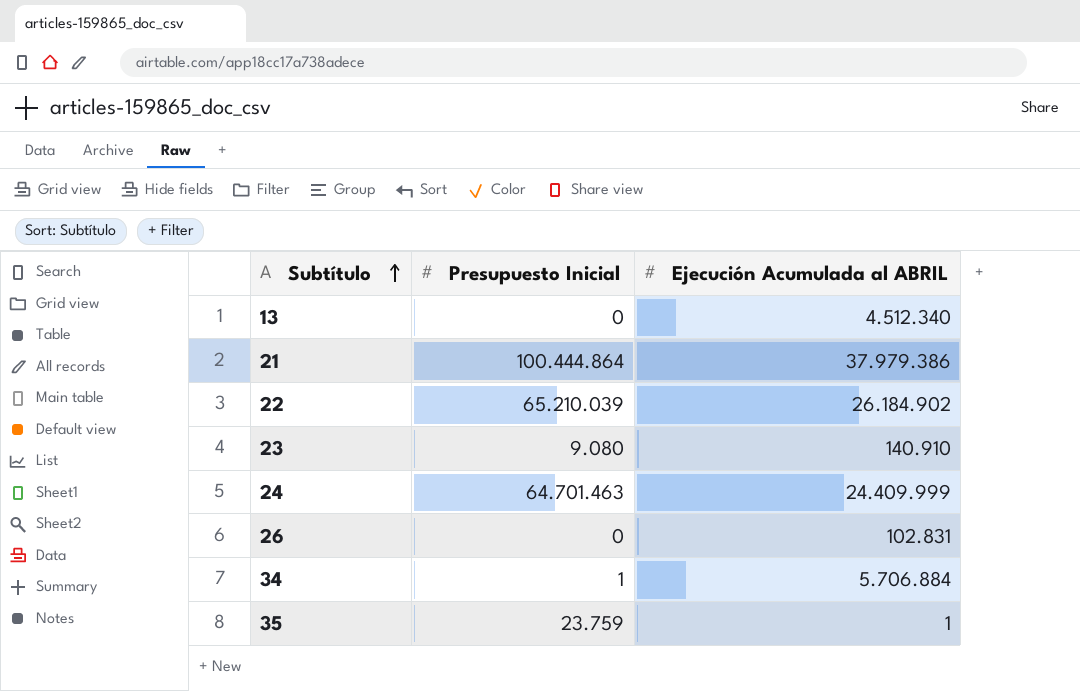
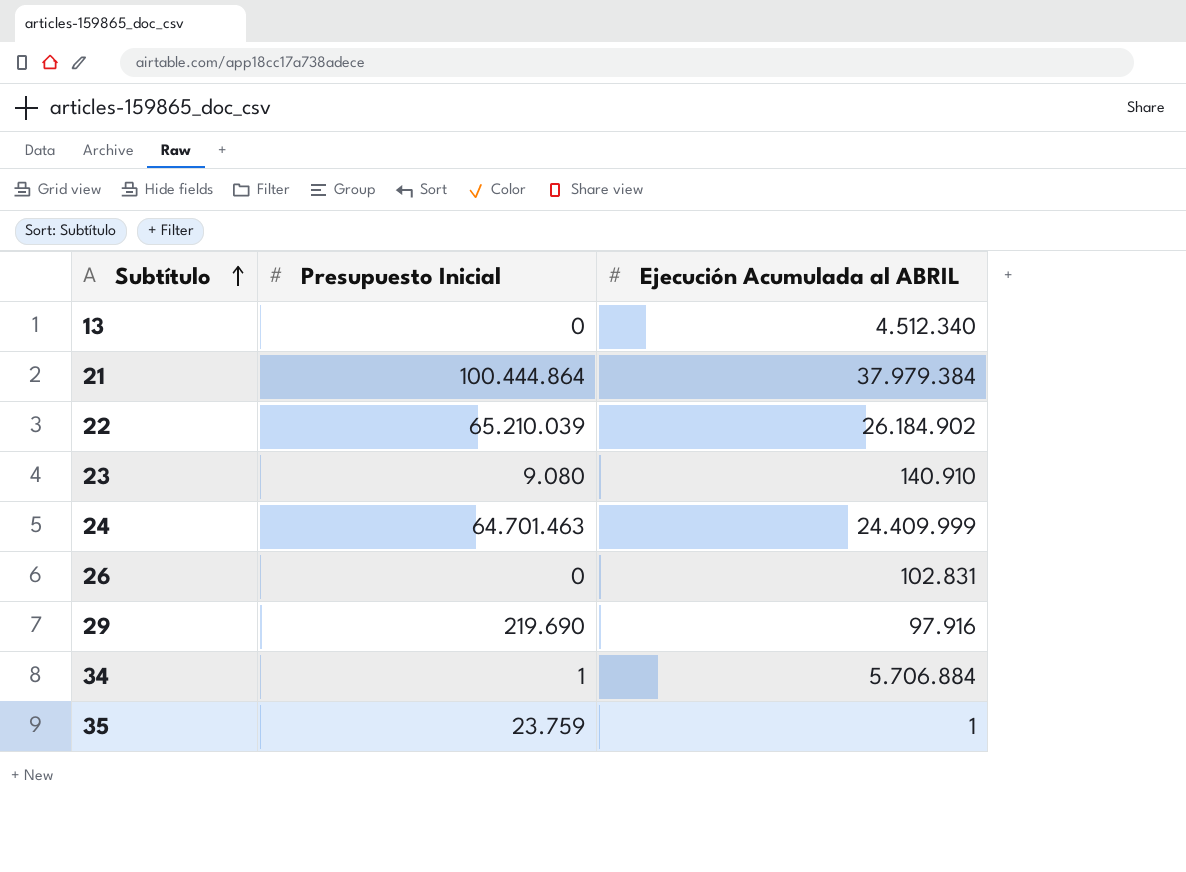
21 | Ejecución Acumulada al ABRIL: 37.979.386 -> 37.979.384
row 29: none -> 219.690 | 97.916

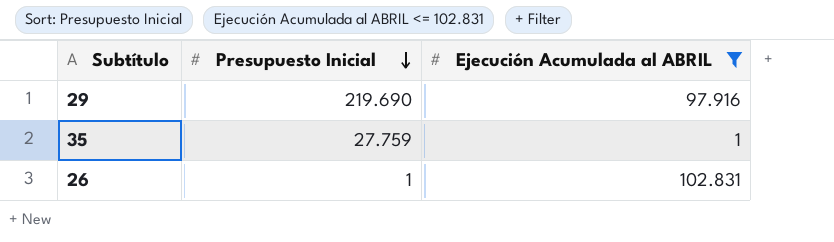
filter: none -> Ejecución Acumulada al ABRIL <= 102.831
row order: Subtítulo ascending -> Presupuesto Inicial descending
35 | Presupuesto Inicial: 23.759 -> 27.759
26 | Presupuesto Inicial: 0 -> 1

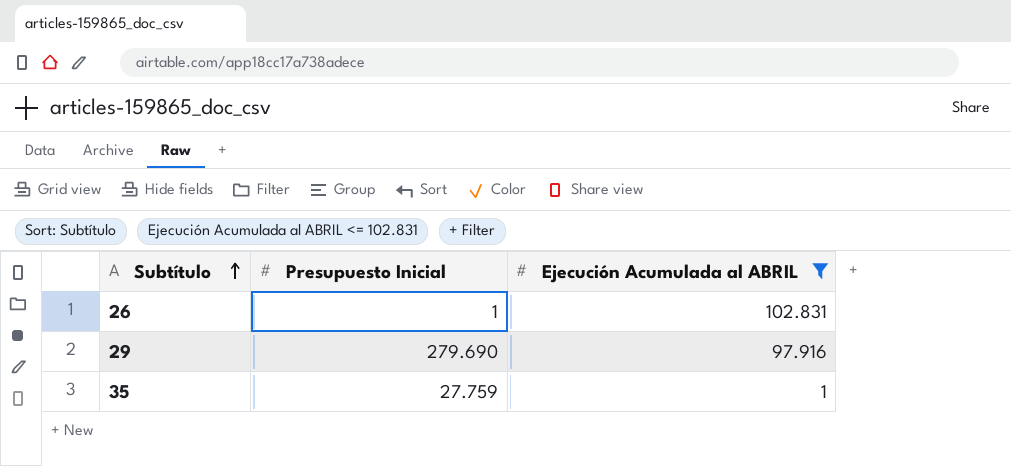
row order: Presupuesto Inicial descending -> Subtítulo ascending
29 | Presupuesto Inicial: 219.690 -> 279.690

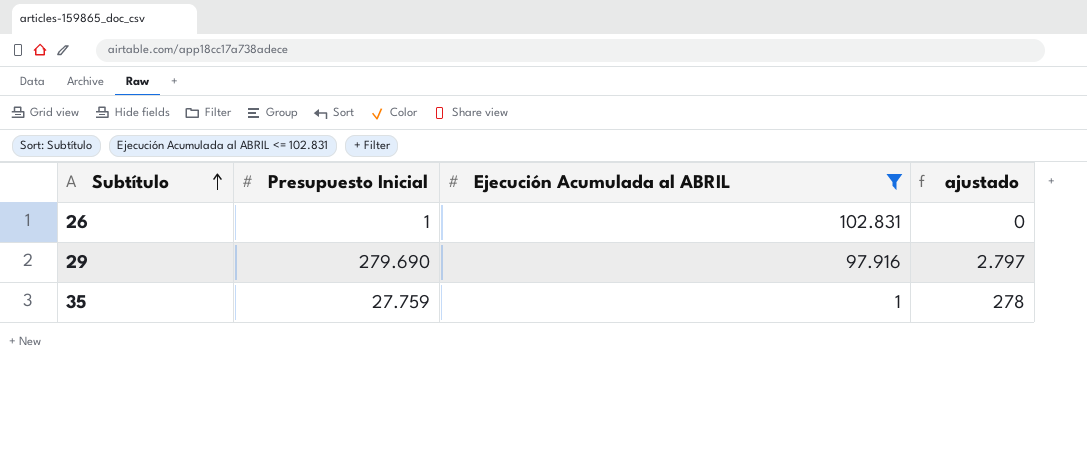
column ajustado | formula: none -> [Presupuesto Inicial] * 0,01

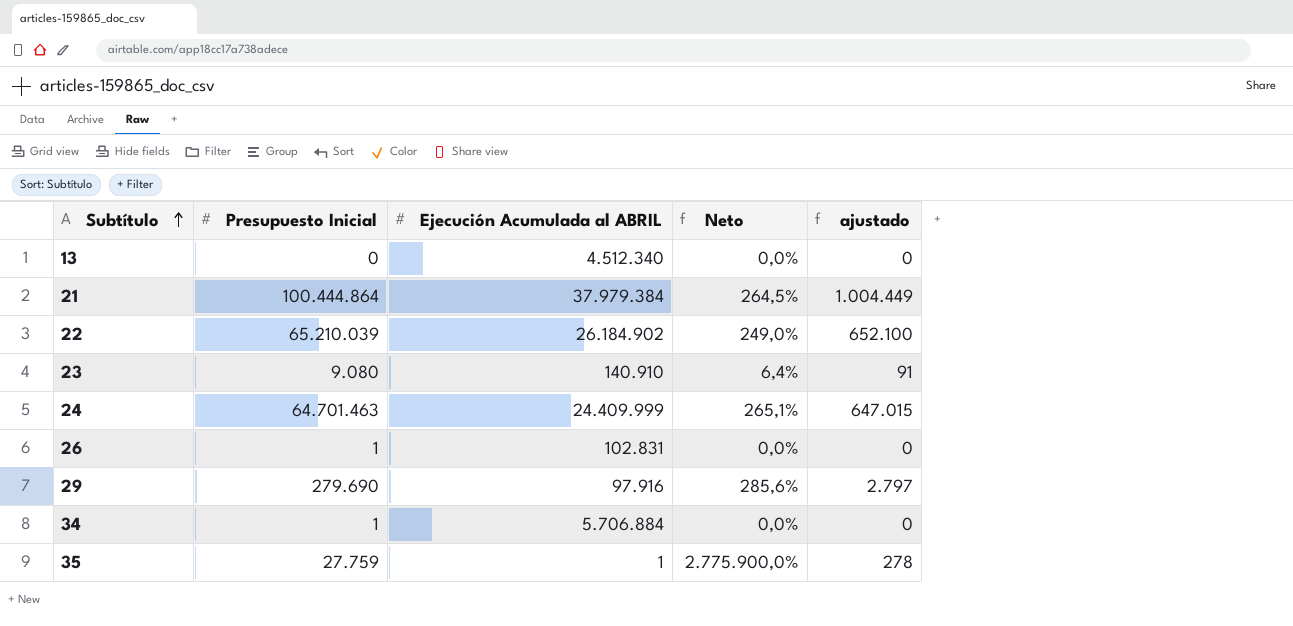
filter: Ejecución Acumulada al ABRIL <= 102.831 -> none
column Neto | formula: none -> [Presupuesto Inicial] / [Ejecución Acumulada al ABRIL]

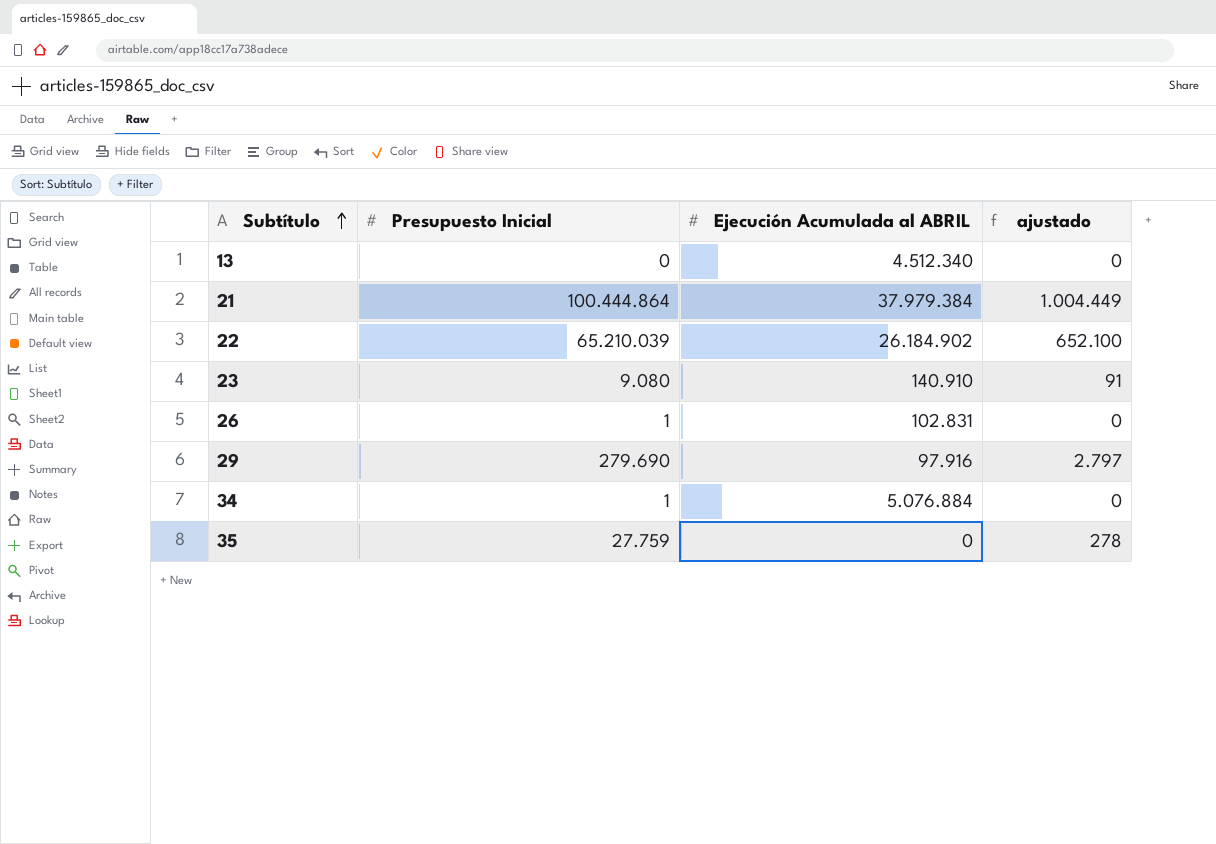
column Neto | formula: [Presupuesto Inicial] / [Ejecución Acumulada al ABRIL] -> none
row 24: 64.701.463 | 24.409.999 | 265,1% | 647.015 -> none
34 | Ejecución Acumulada al ABRIL: 5.706.884 -> 5.076.884
35 | Ejecución Acumulada al ABRIL: 1 -> 0

